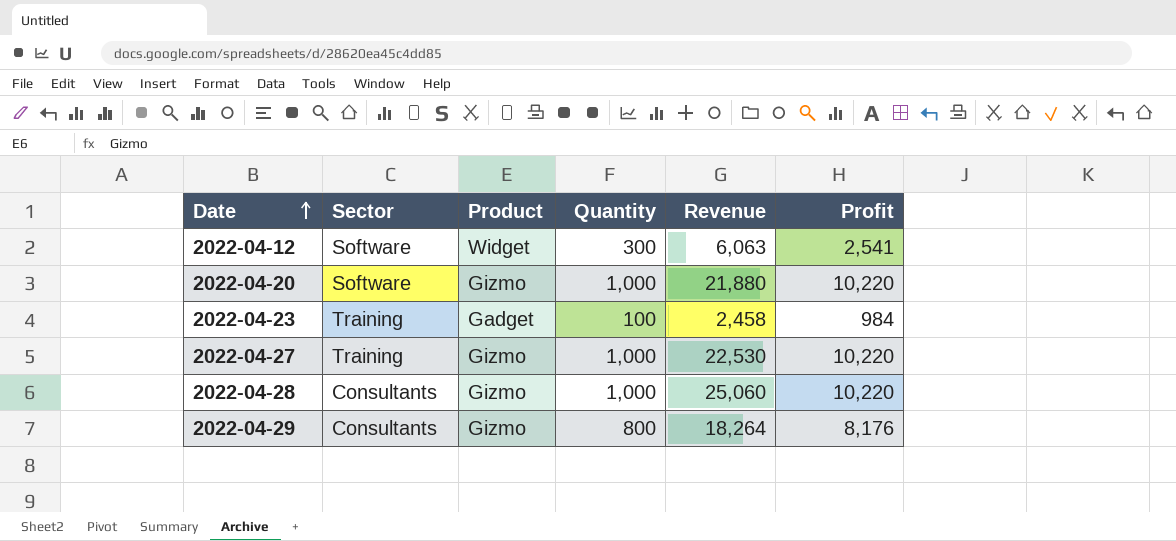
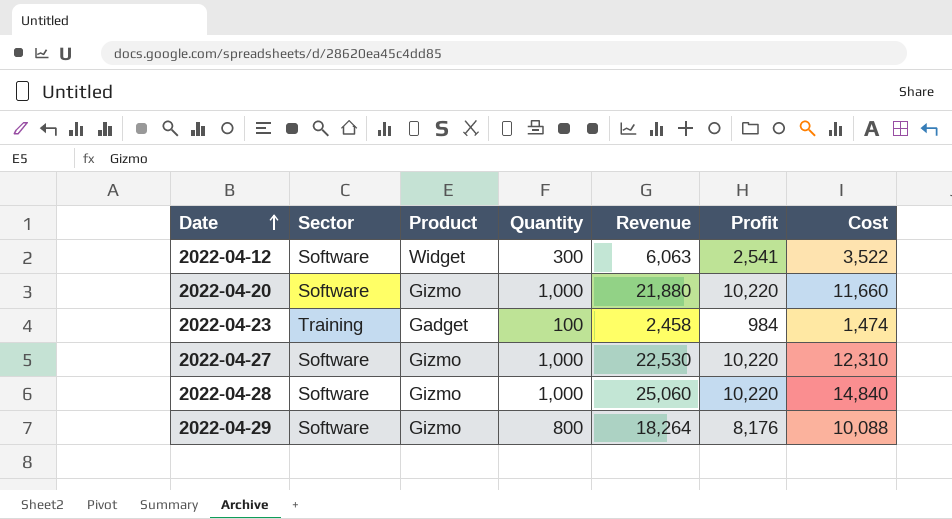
column Cost | formula: none -> [Revenue] - [Profit]
2022-04-27 | Sector: Training -> Software
2022-04-28 | Sector: Consultants -> Software
2022-04-29 | Sector: Consultants -> Software

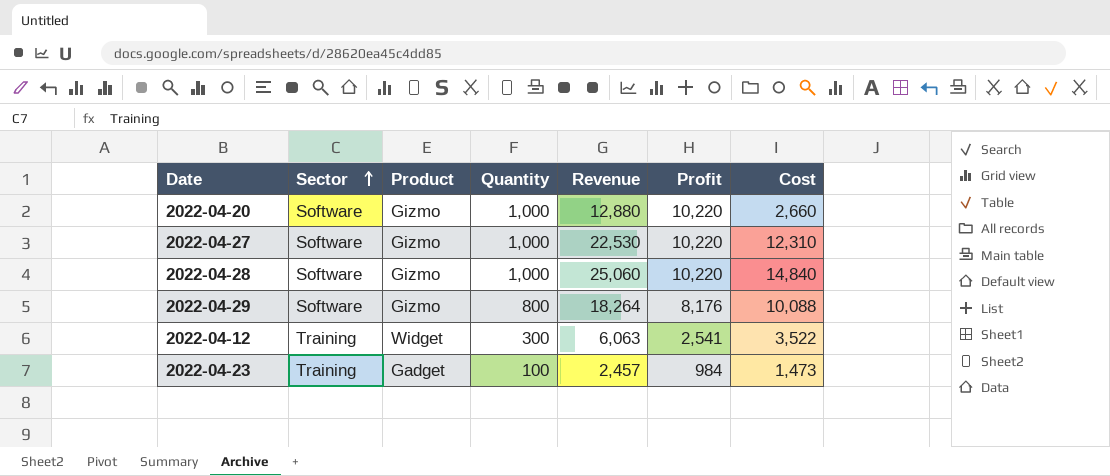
row order: Date ascending -> Sector ascending
2022-04-20 | Revenue: 21,880 -> 12,880
2022-04-20 | Cost: 11,660 -> 2,660
2022-04-12 | Sector: Software -> Training
2022-04-23 | Revenue: 2,458 -> 2,457
2022-04-23 | Cost: 1,474 -> 1,473

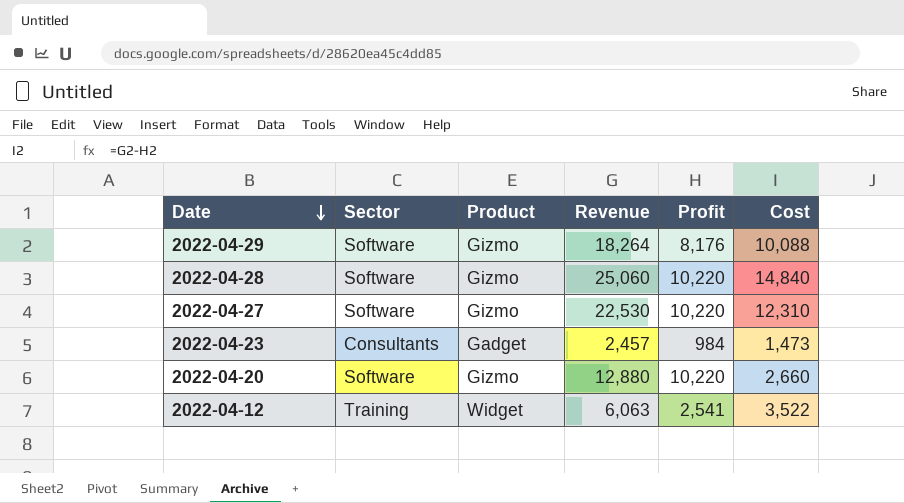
row order: Sector ascending -> Date descending
column Quantity | position: 4 -> none
2022-04-23 | Sector: Training -> Consultants

